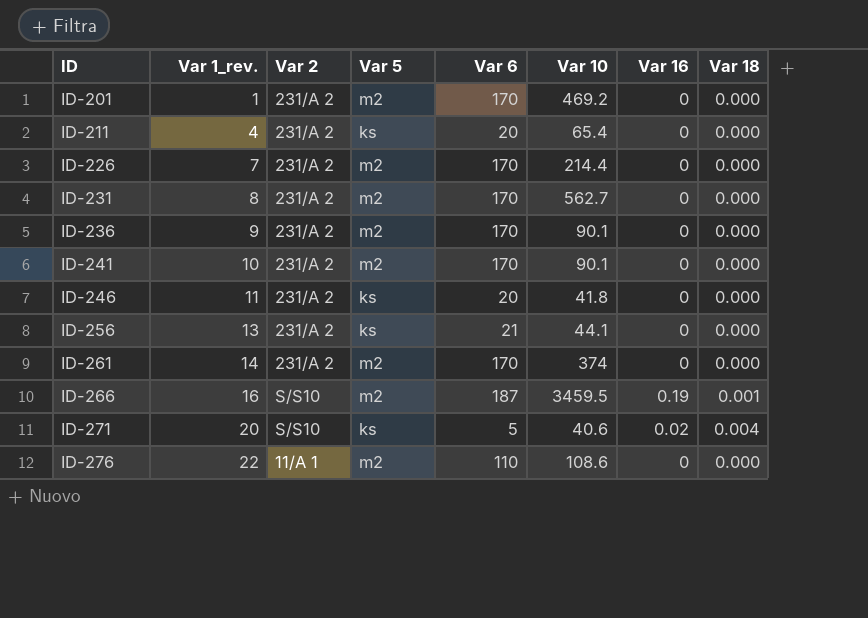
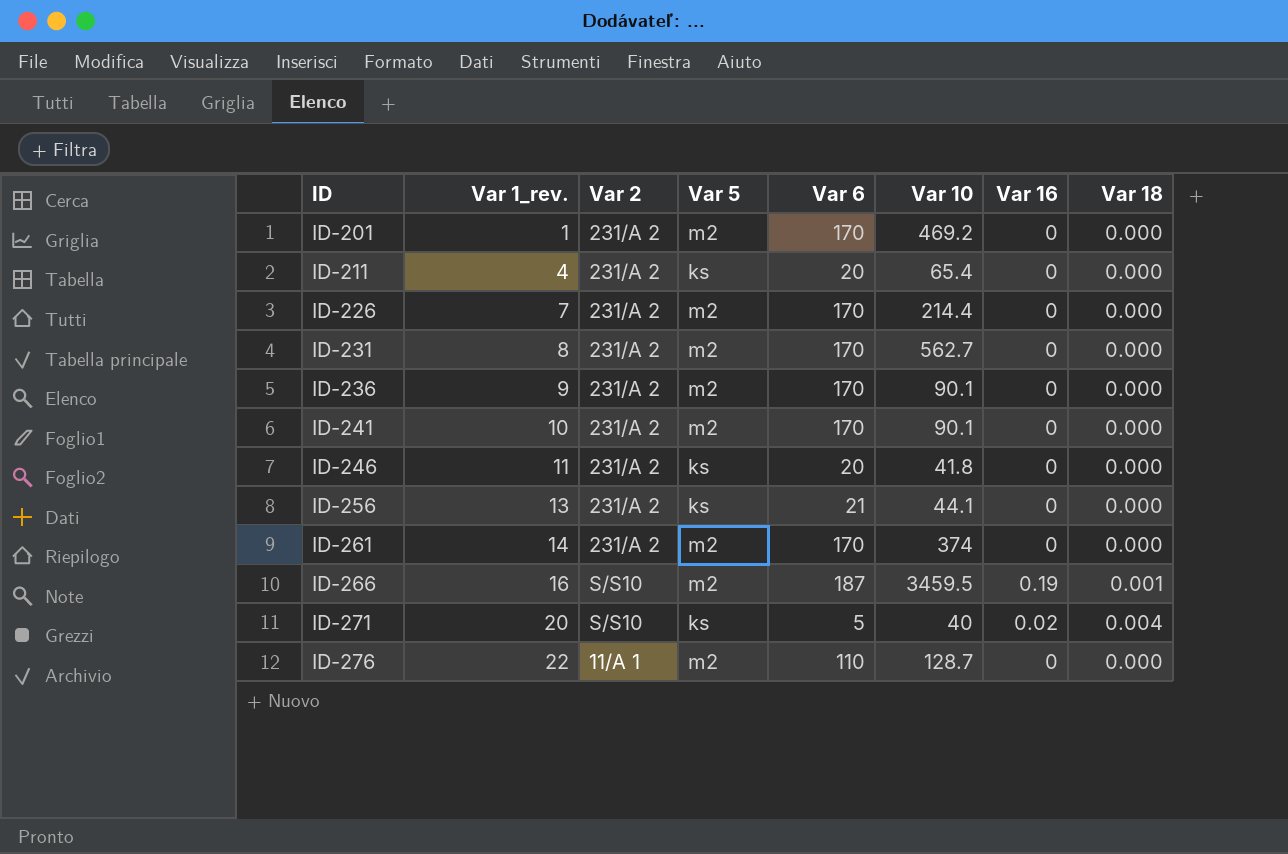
ID-271 | Var 10: 40.6 -> 40
ID-276 | Var 10: 108.6 -> 128.7

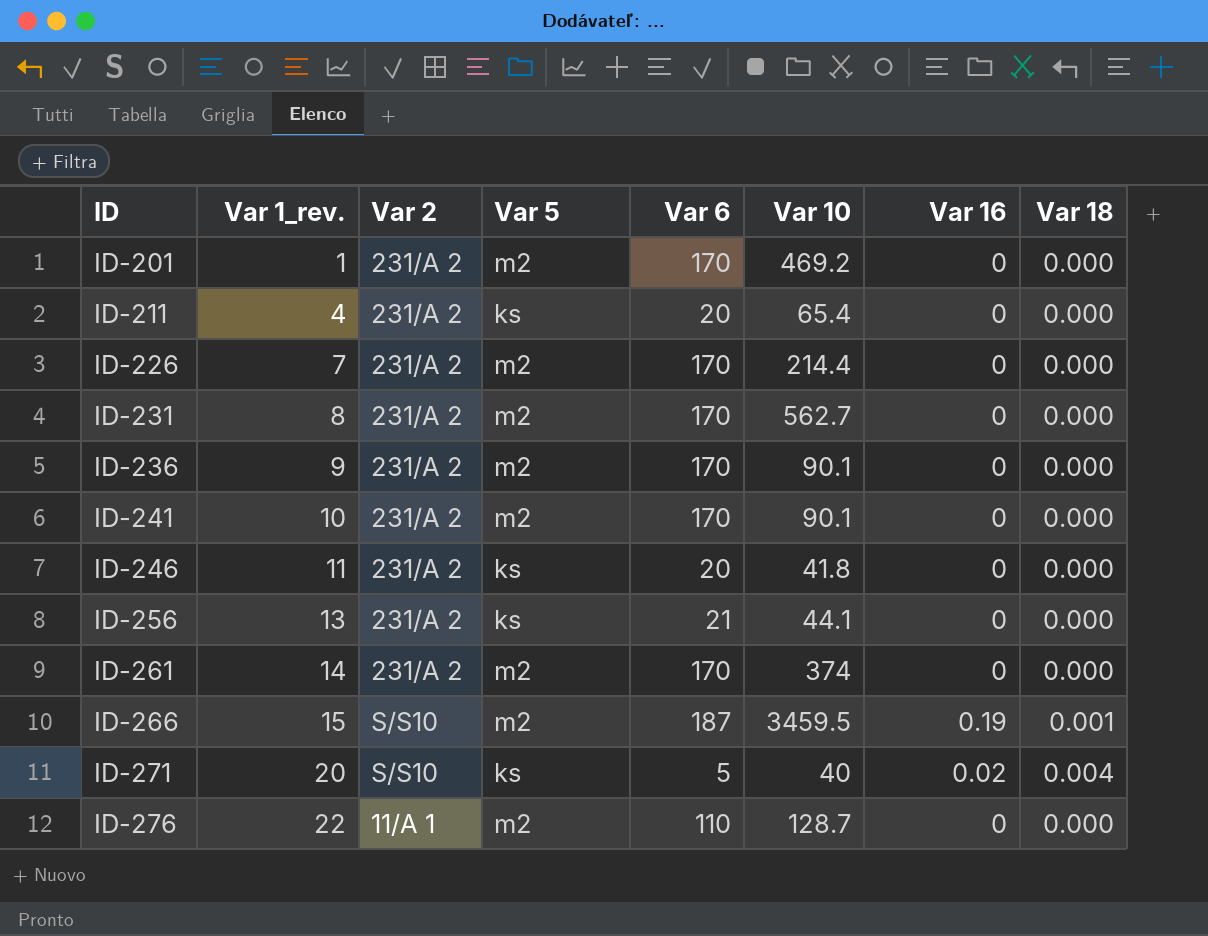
ID-266 | Var 1_rev.: 16 -> 15

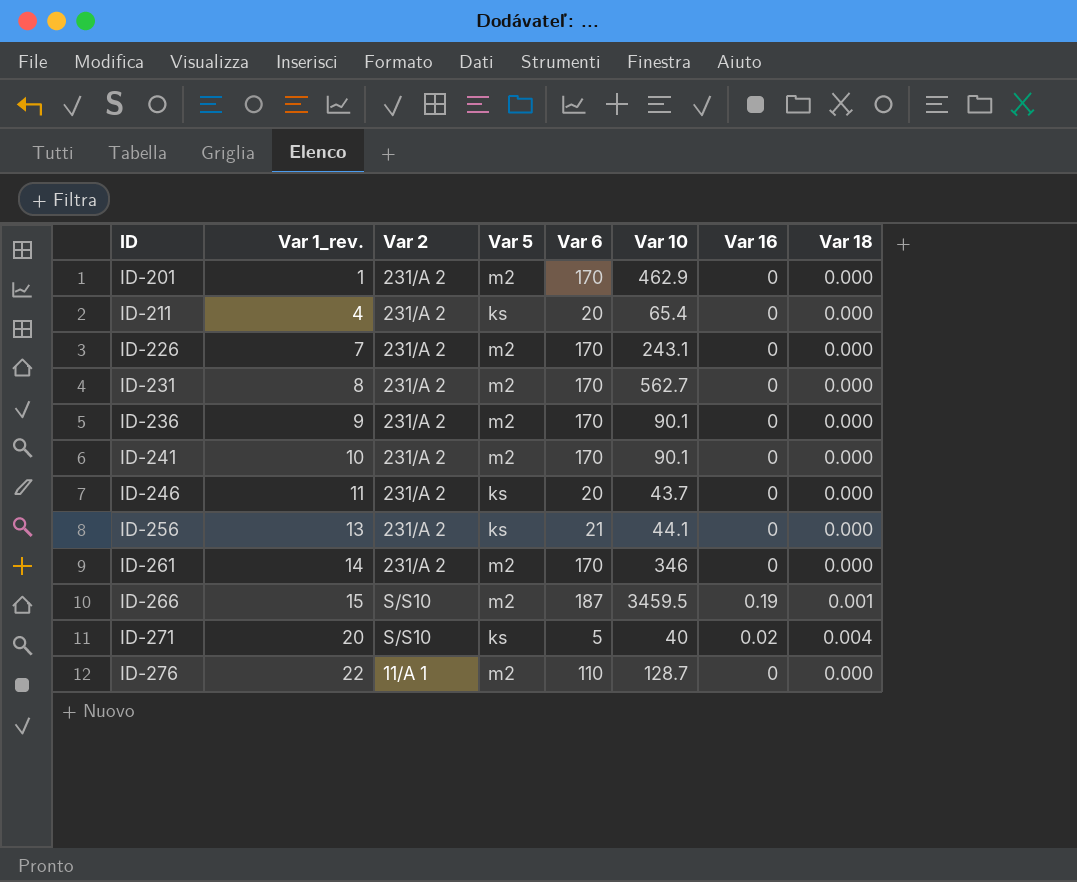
ID-201 | Var 10: 469.2 -> 462.9
ID-226 | Var 10: 214.4 -> 243.1
ID-246 | Var 10: 41.8 -> 43.7
ID-261 | Var 10: 374 -> 346

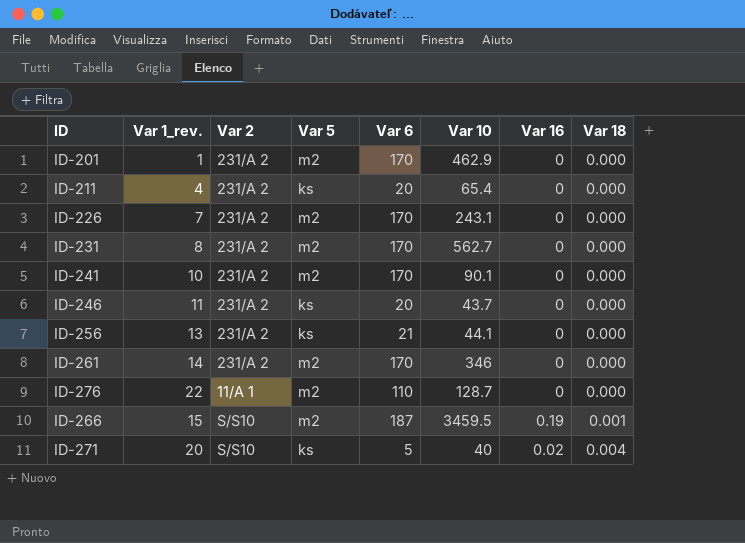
row order: ID ascending -> Var 18 ascending
row ID-236: 9 | 231/A 2 | m2 | 170 | 90.1 | 0 | 0.000 -> none

